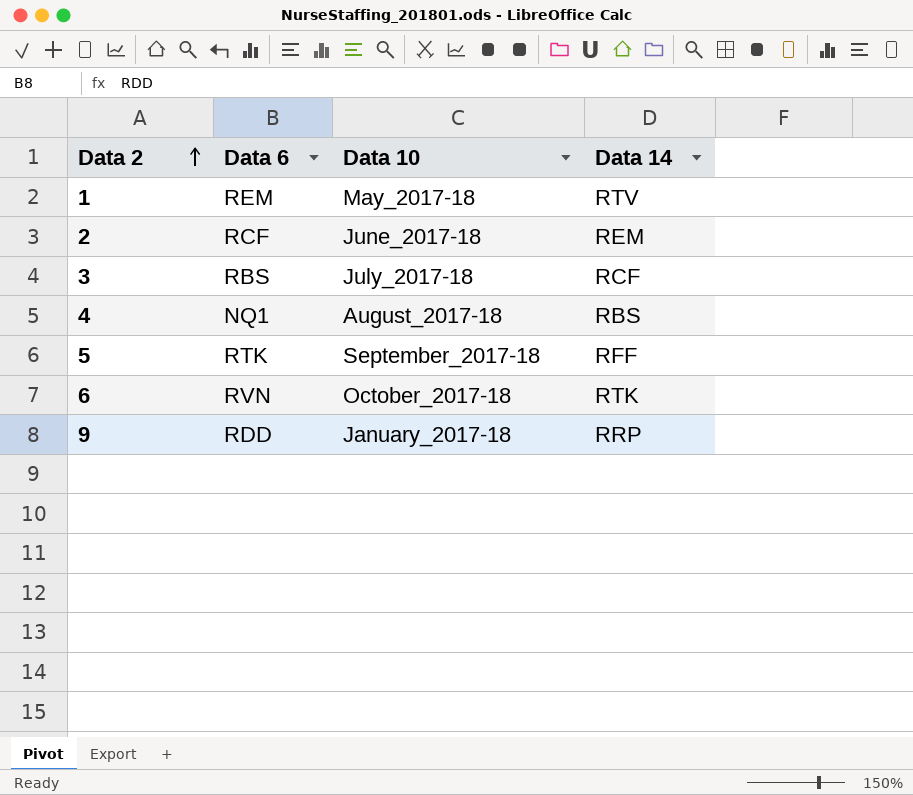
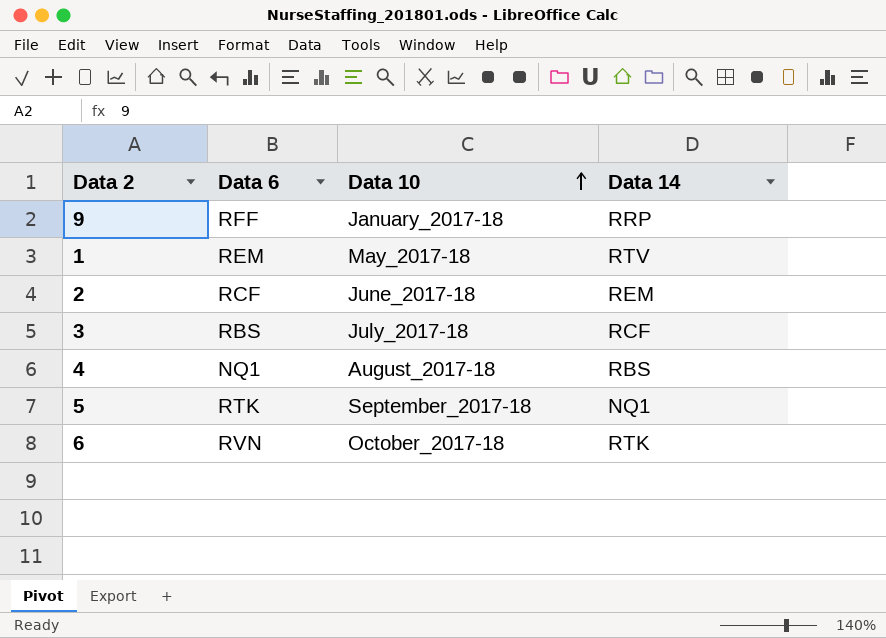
row order: Data 2 ascending -> Data 10 ascending
9 | Data 6: RDD -> RFF
5 | Data 14: RFF -> NQ1

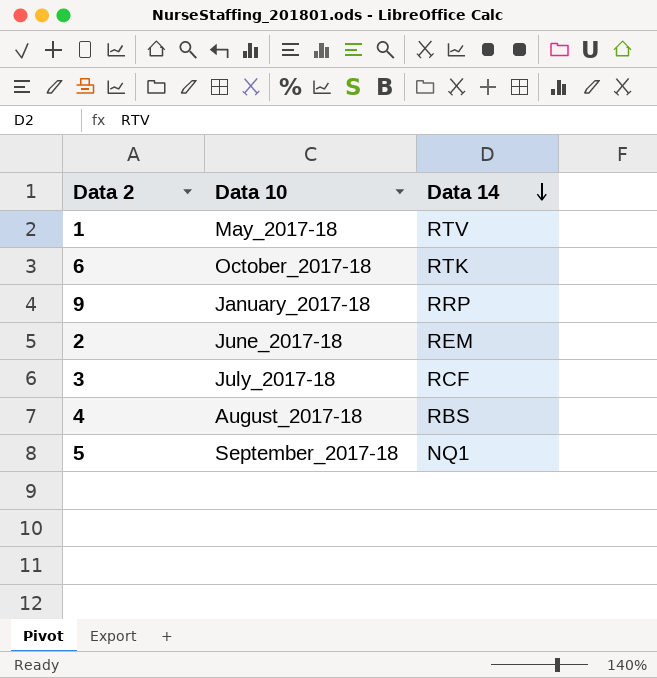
row order: Data 10 ascending -> Data 14 descending
column Data 6 | position: 2 -> none

